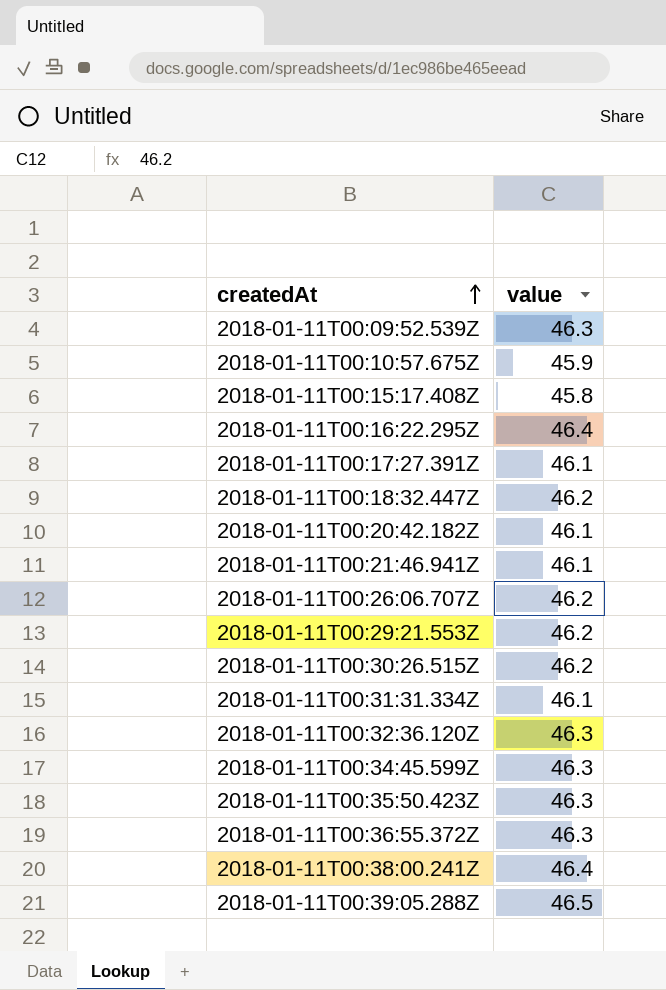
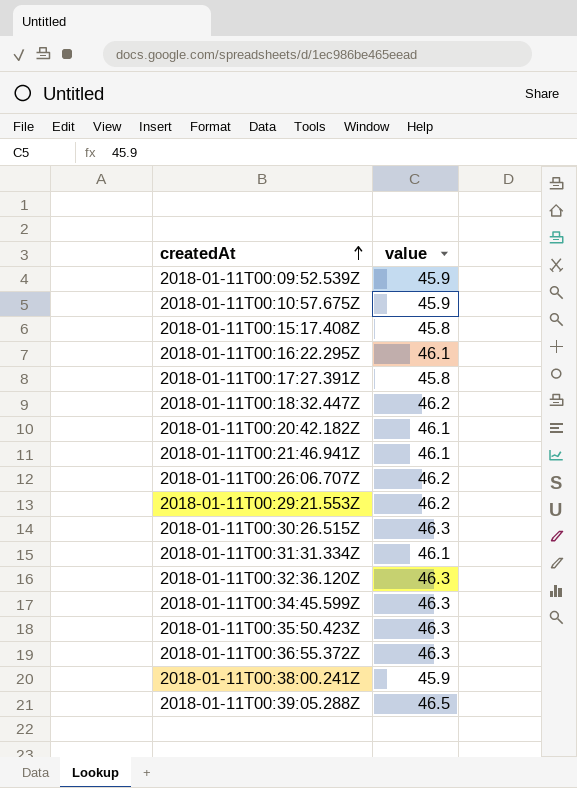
2018-01-11T00:09:52.539Z | value: 46.3 -> 45.9
2018-01-11T00:16:22.295Z | value: 46.4 -> 46.1
2018-01-11T00:17:27.391Z | value: 46.1 -> 45.8
2018-01-11T00:30:26.515Z | value: 46.2 -> 46.3
2018-01-11T00:38:00.241Z | value: 46.4 -> 45.9

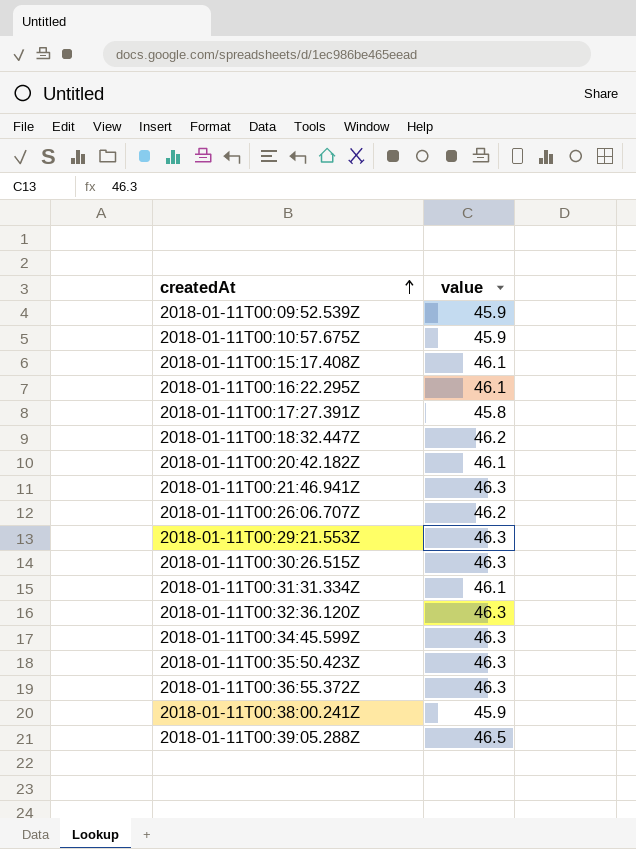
2018-01-11T00:15:17.408Z | value: 45.8 -> 46.1
2018-01-11T00:21:46.941Z | value: 46.1 -> 46.3
2018-01-11T00:29:21.553Z | value: 46.2 -> 46.3

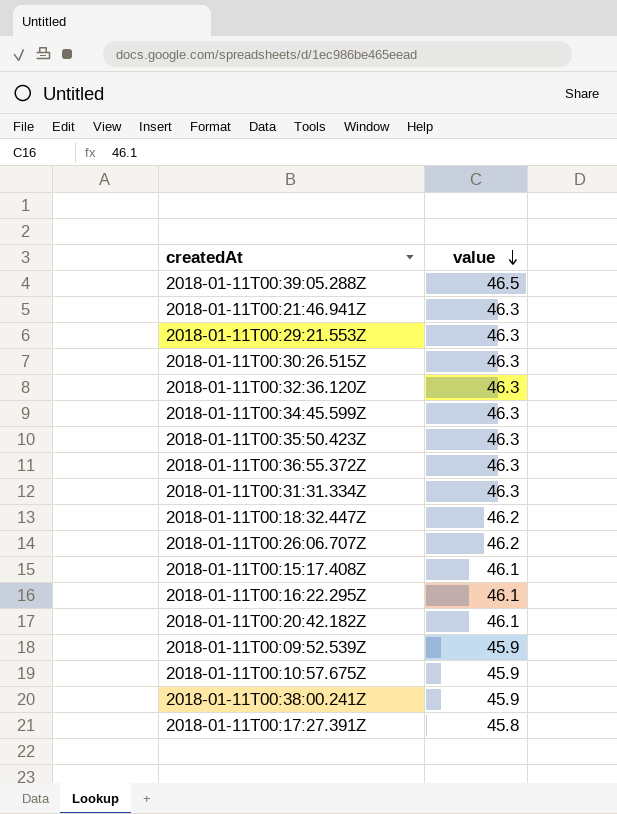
row order: createdAt ascending -> value descending
2018-01-11T00:31:31.334Z | value: 46.1 -> 46.3

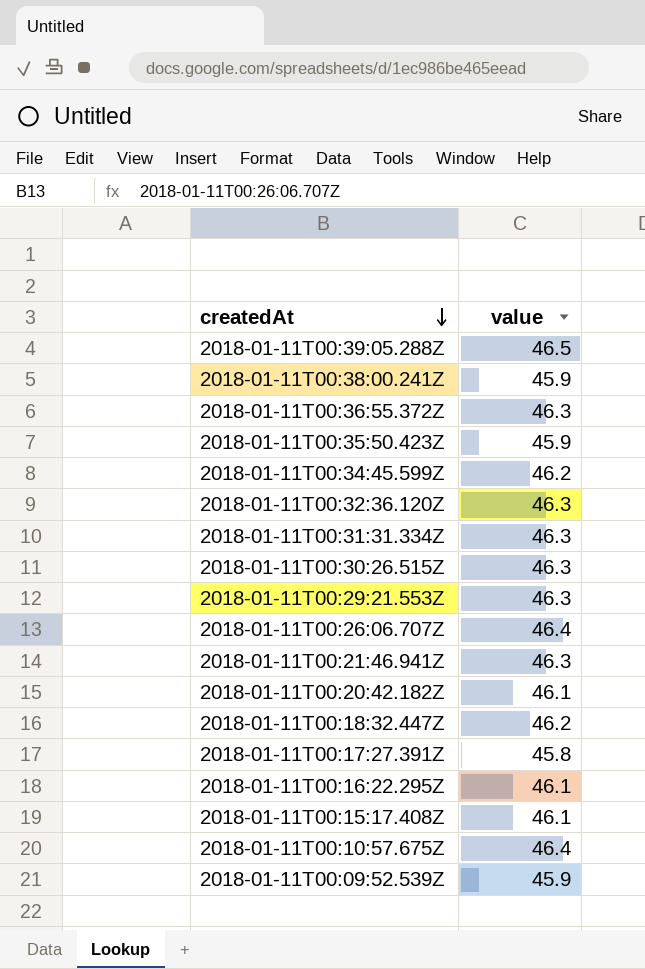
row order: value descending -> createdAt descending
2018-01-11T00:35:50.423Z | value: 46.3 -> 45.9
2018-01-11T00:34:45.599Z | value: 46.3 -> 46.2
2018-01-11T00:26:06.707Z | value: 46.2 -> 46.4
2018-01-11T00:10:57.675Z | value: 45.9 -> 46.4

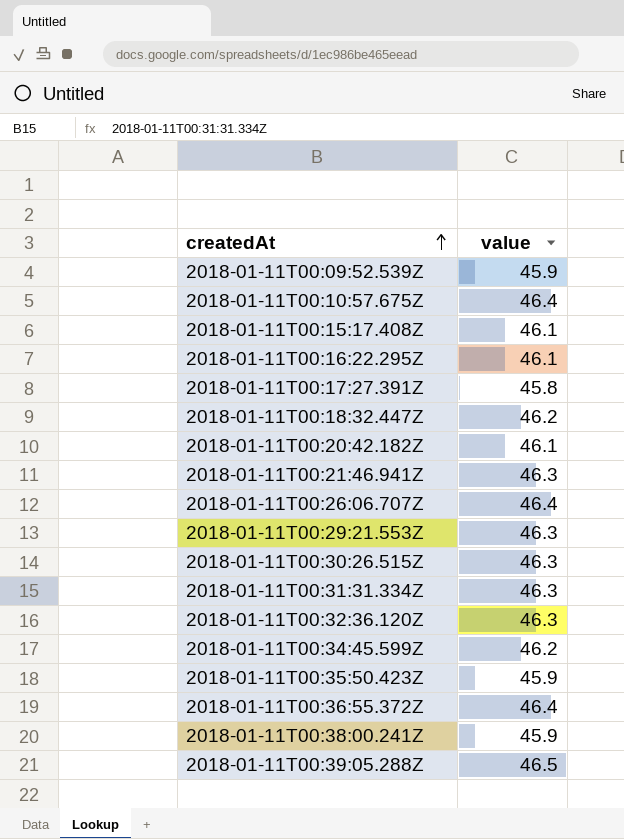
row order: createdAt descending -> createdAt ascending
2018-01-11T00:36:55.372Z | value: 46.3 -> 46.4

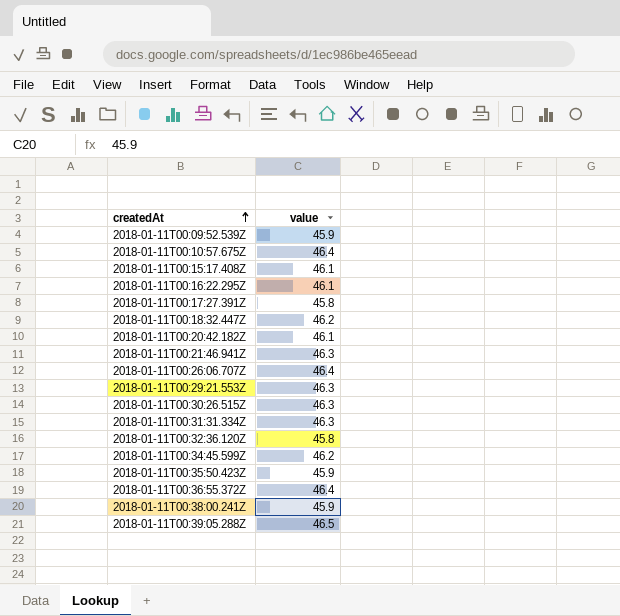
2018-01-11T00:32:36.120Z | value: 46.3 -> 45.8

